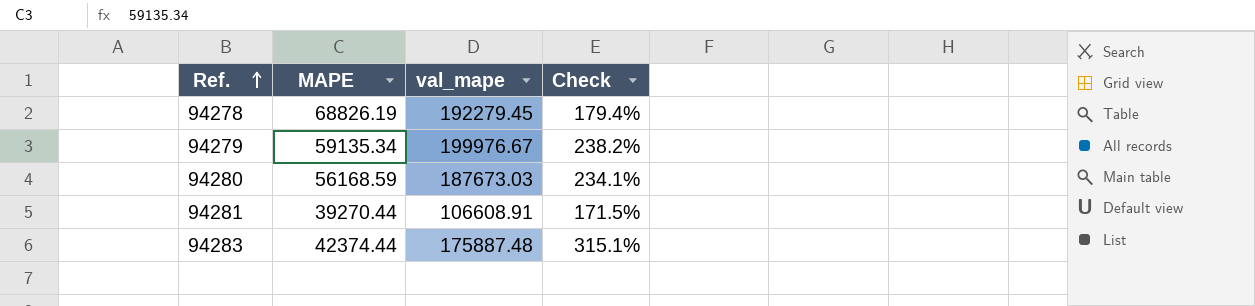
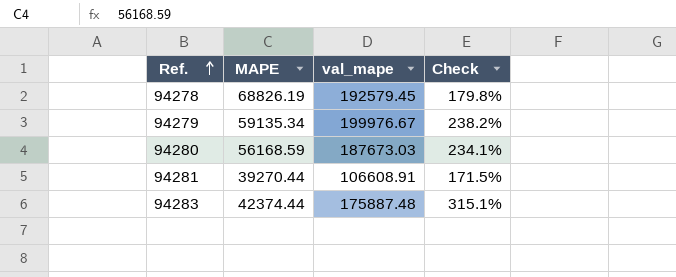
94278 | val_mape: 192279.45 -> 192579.45
94278 | Check: 179.4% -> 179.8%

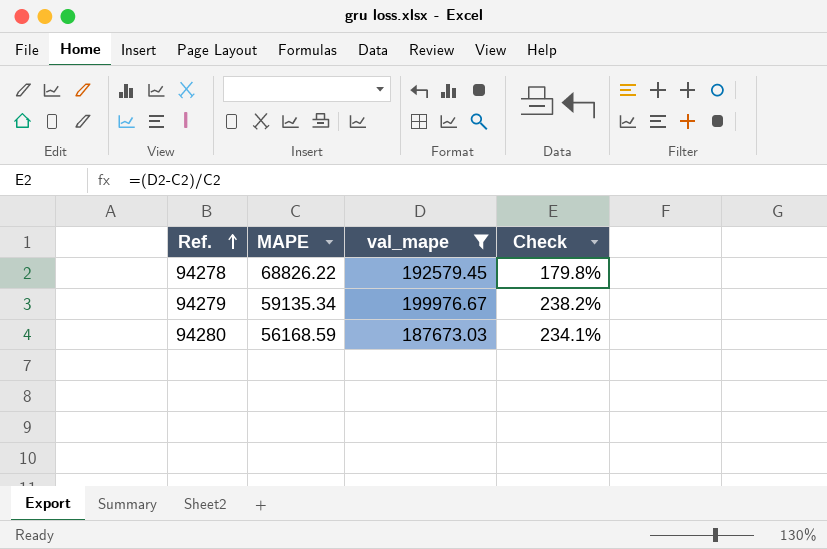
filter: none -> val_mape >= 187673.03
94278 | MAPE: 68826.19 -> 68826.22

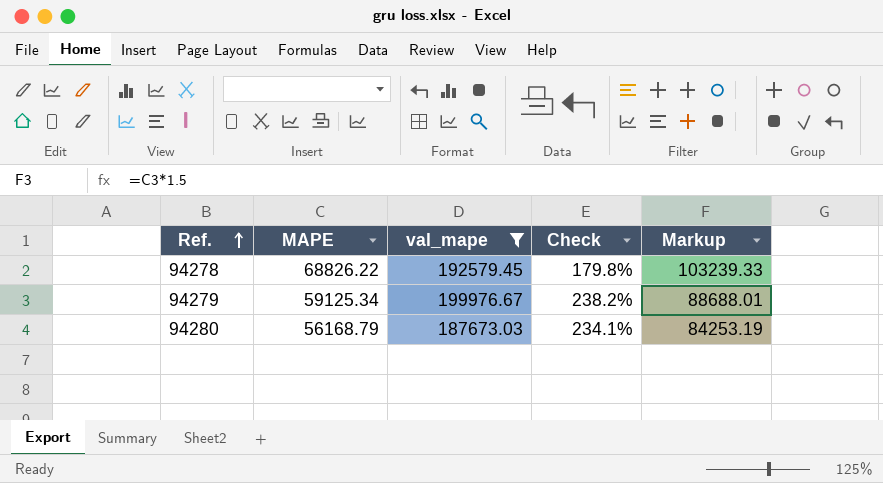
column Markup | formula: none -> [MAPE] * 1.5
94279 | MAPE: 59135.34 -> 59125.34
94280 | MAPE: 56168.59 -> 56168.79

